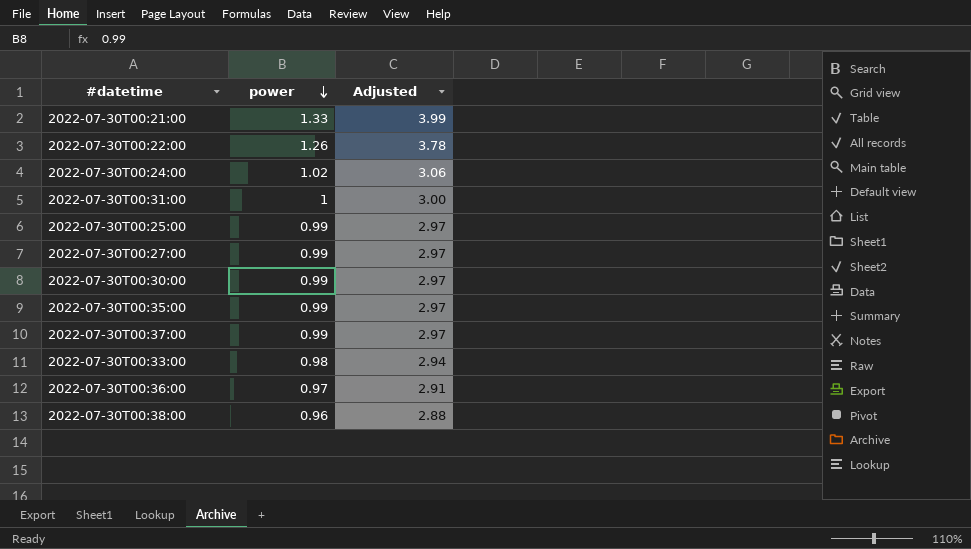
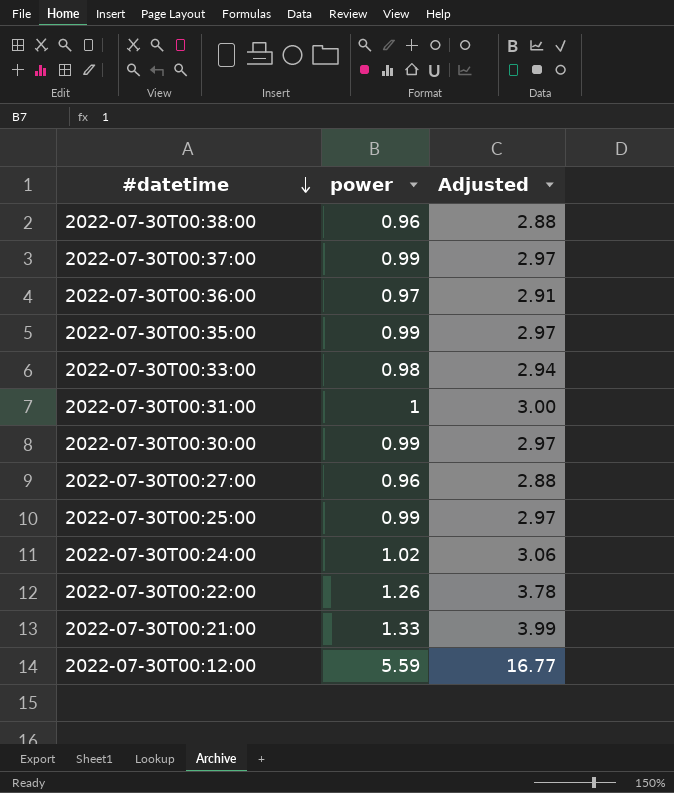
row order: power descending -> #datetime descending
2022-07-30T00:27:00 | power: 0.99 -> 0.96
2022-07-30T00:27:00 | Adjusted: 2.97 -> 2.88
row 2022-07-30T00:12:00: none -> 5.59 | 16.77

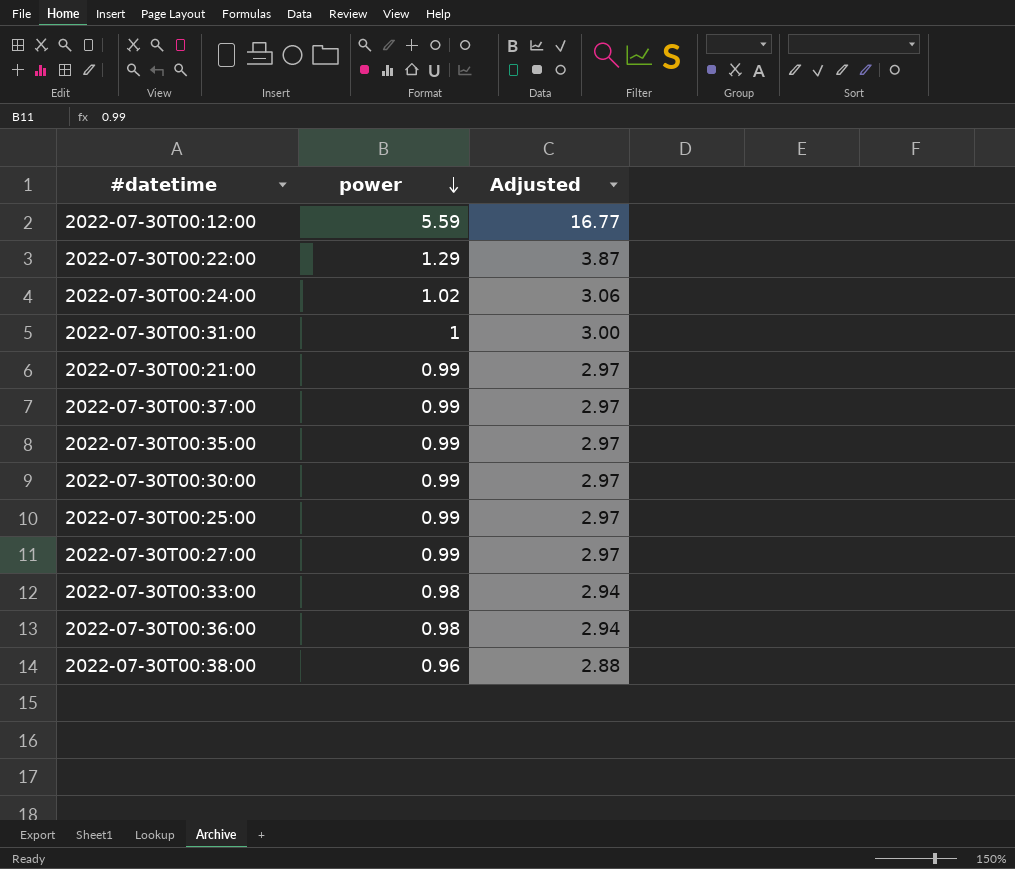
row order: #datetime descending -> power descending
2022-07-30T00:22:00 | power: 1.26 -> 1.29
2022-07-30T00:22:00 | Adjusted: 3.78 -> 3.87
2022-07-30T00:21:00 | power: 1.33 -> 0.99
2022-07-30T00:21:00 | Adjusted: 3.99 -> 2.97
2022-07-30T00:27:00 | power: 0.96 -> 0.99
2022-07-30T00:27:00 | Adjusted: 2.88 -> 2.97
2022-07-30T00:36:00 | power: 0.97 -> 0.98
2022-07-30T00:36:00 | Adjusted: 2.91 -> 2.94

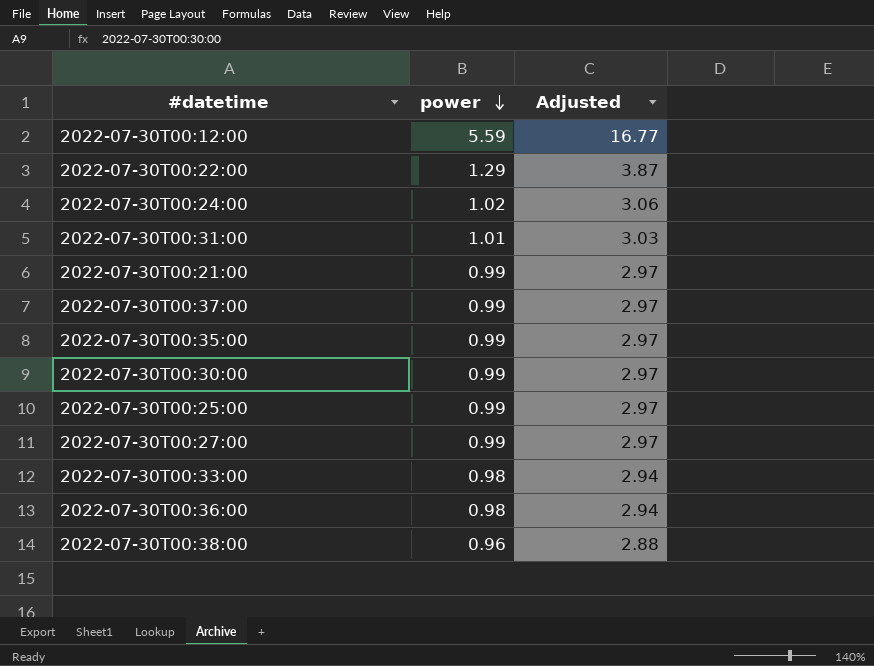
2022-07-30T00:31:00 | power: 1 -> 1.01
2022-07-30T00:31:00 | Adjusted: 3.00 -> 3.03

